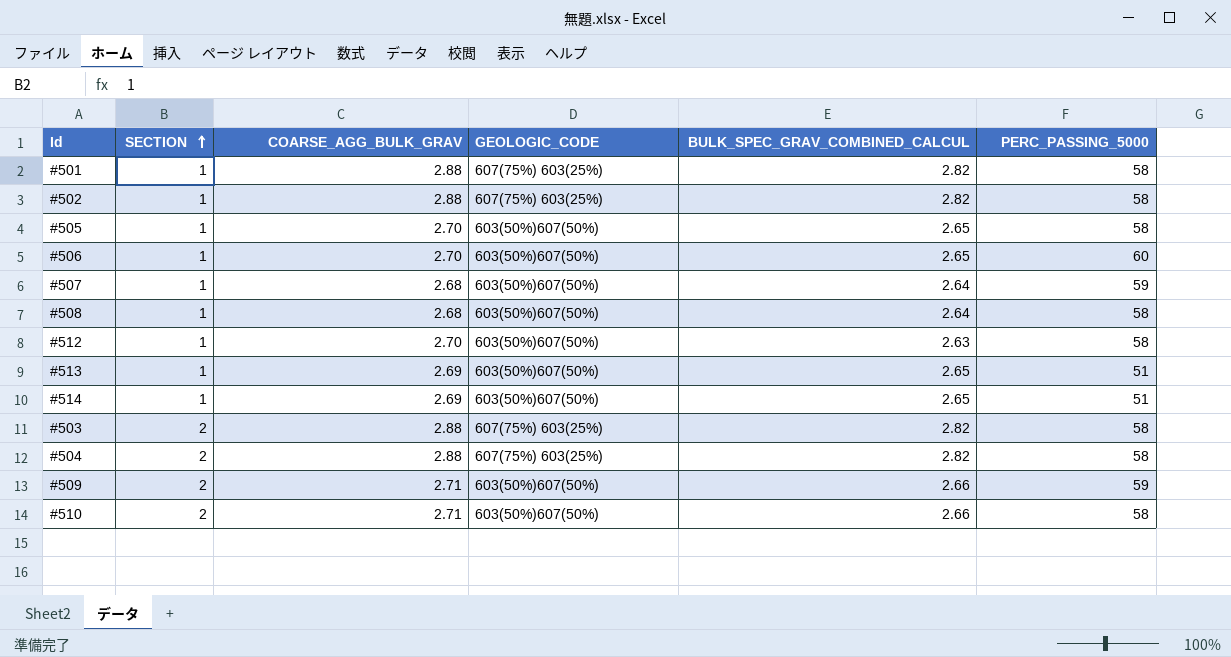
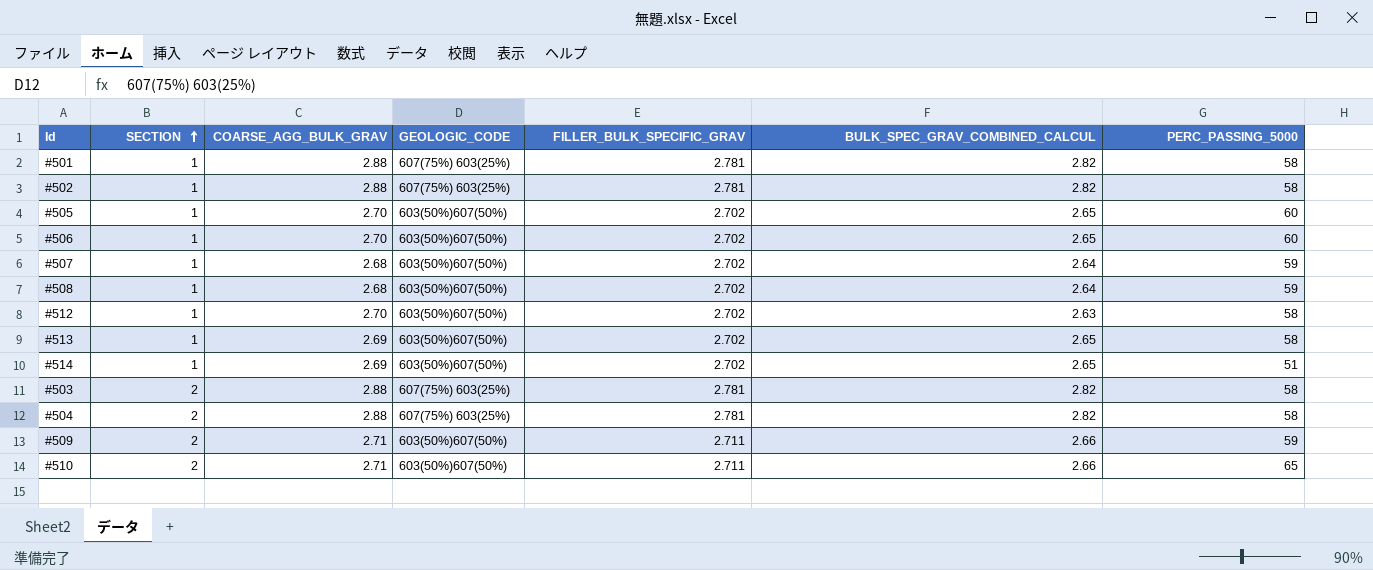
column FILLER_BULK_SPECIFIC_GRAV | position: none -> 5
#505 | PERC_PASSING_5000: 58 -> 60
#508 | PERC_PASSING_5000: 58 -> 59
#513 | PERC_PASSING_5000: 51 -> 58
#510 | PERC_PASSING_5000: 58 -> 65

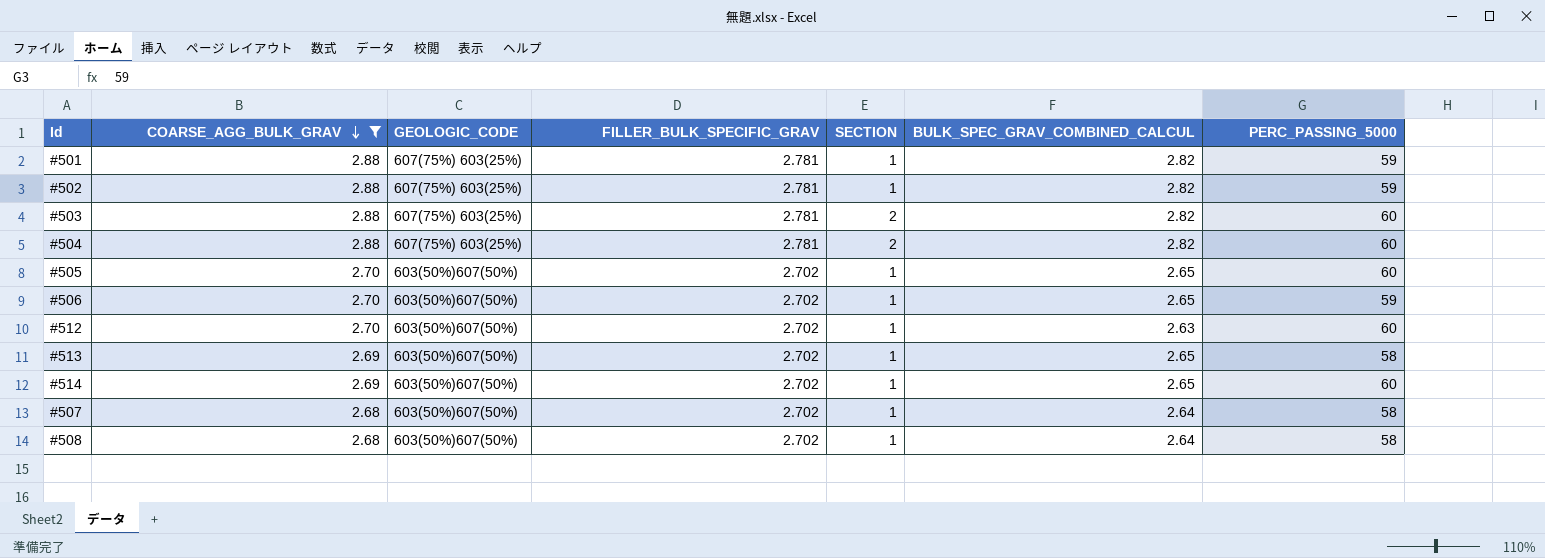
filter: none -> COARSE_AGG_BULK_GRAV != 2.71
row order: SECTION ascending -> COARSE_AGG_BULK_GRAV descending
column SECTION | position: 2 -> 5
#501 | PERC_PASSING_5000: 58 -> 59
#502 | PERC_PASSING_5000: 58 -> 59
#503 | PERC_PASSING_5000: 58 -> 60
#504 | PERC_PASSING_5000: 58 -> 60
#506 | PERC_PASSING_5000: 60 -> 59
#512 | PERC_PASSING_5000: 58 -> 60
#514 | PERC_PASSING_5000: 51 -> 60
#507 | PERC_PASSING_5000: 59 -> 58
#508 | PERC_PASSING_5000: 59 -> 58

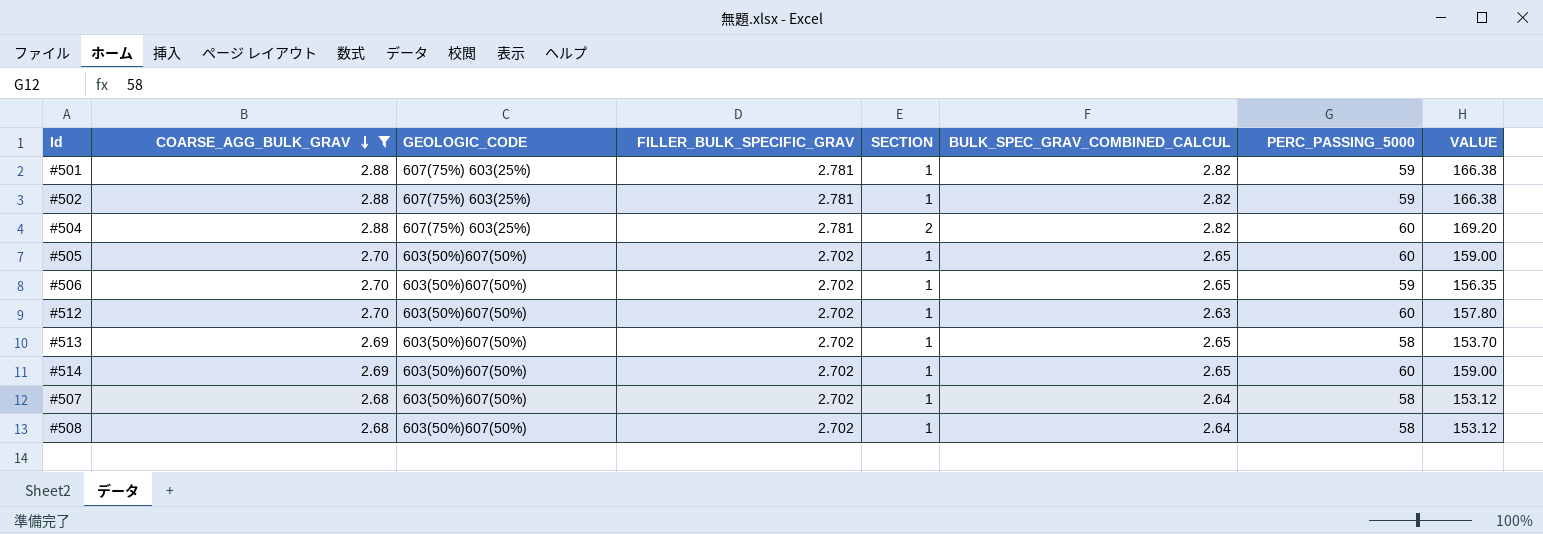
column VALUE | formula: none -> [BULK_SPEC_GRAV_COMBINED_CALCUL] * [PERC_PASSING_5000]
row #503: 2.88 | 607(75%) 603(25%) | 2.781 | 2 | 2.82 | 60 -> none

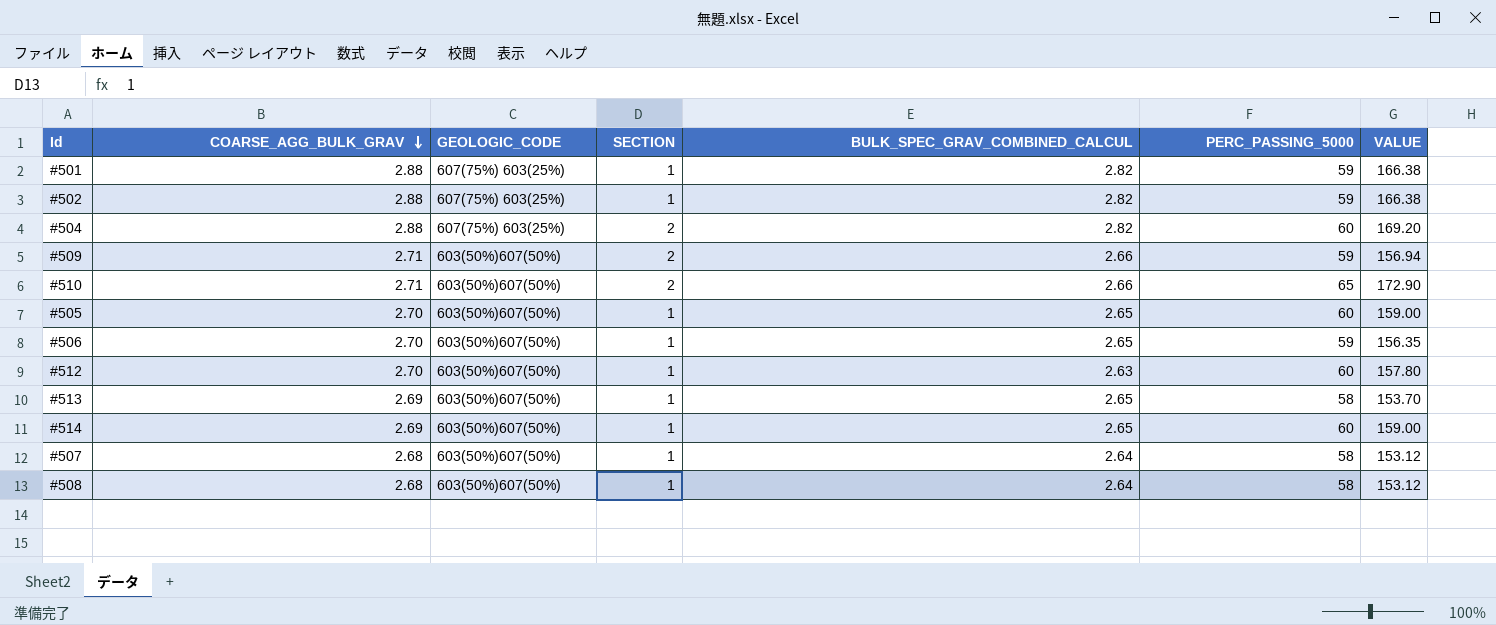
filter: COARSE_AGG_BULK_GRAV != 2.71 -> none
column FILLER_BULK_SPECIFIC_GRAV | position: 4 -> none

